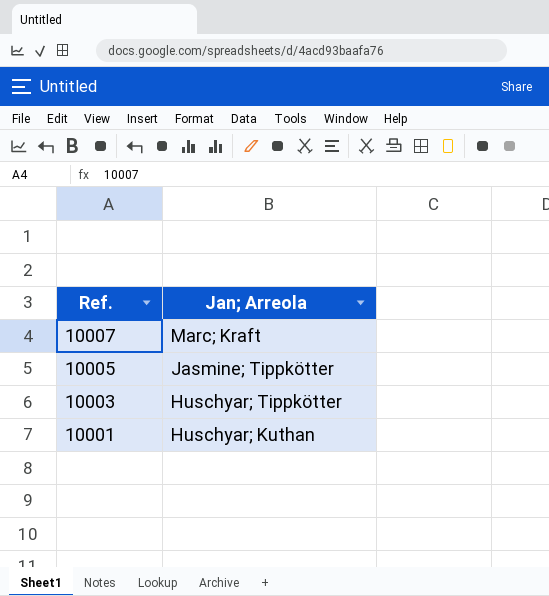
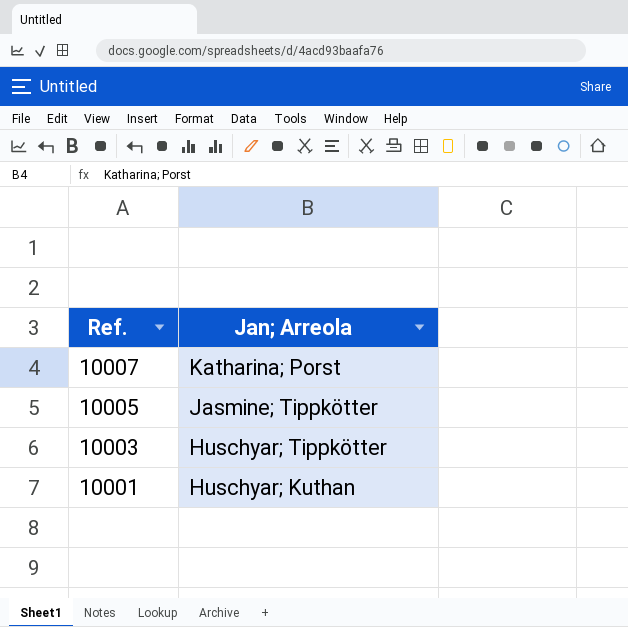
10007 | Jan; Arreola: Marc; Kraft -> Katharina; Porst

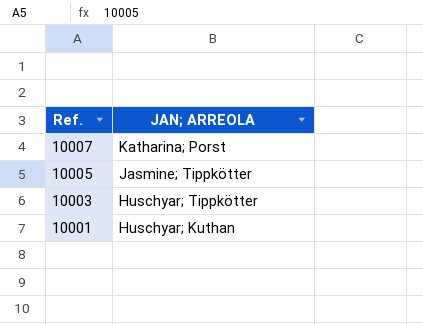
column name: Jan; Arreola -> JAN; ARREOLA

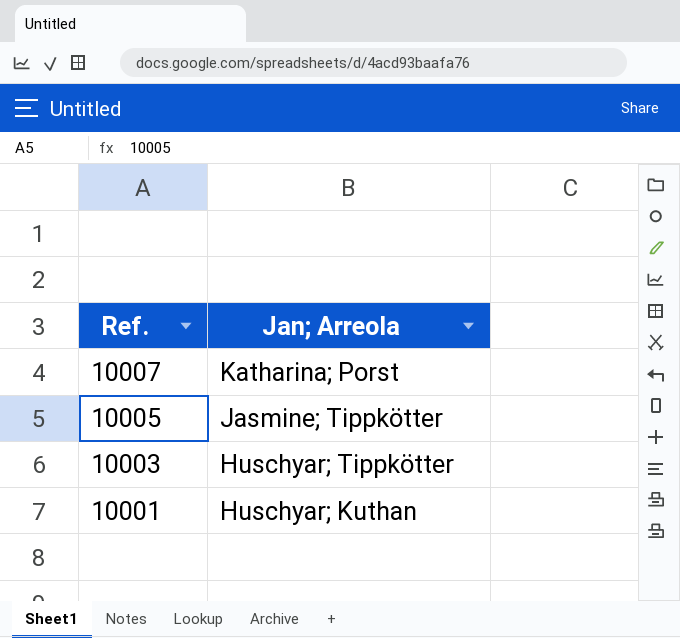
column name: JAN; ARREOLA -> Jan; Arreola

